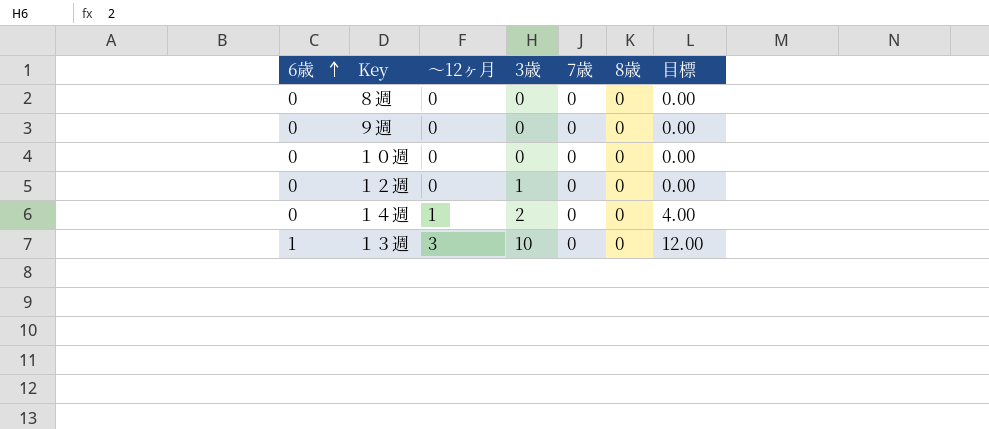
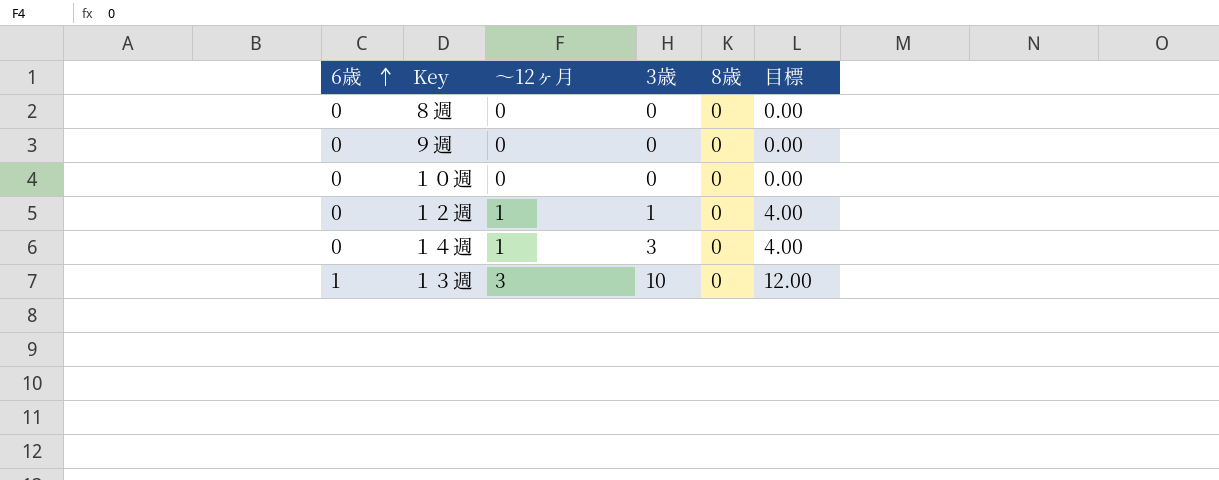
column 7歳 | position: 5 -> none
１２週 | ～12ヶ月: 0 -> 1
１２週 | 目標: 0.00 -> 4.00
１４週 | 3歳: 2 -> 3

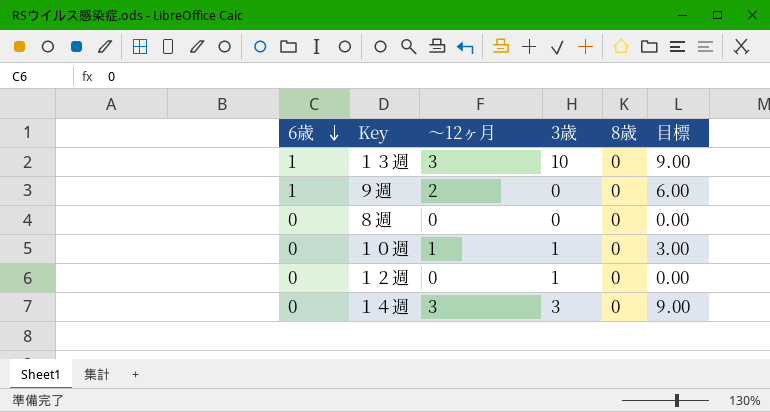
row order: 6歳 ascending -> 6歳 descending
column 目標 | formula: [～12ヶ月] * 4 -> [～12ヶ月] * 3
９週 | 6歳: 0 -> 1
９週 | ～12ヶ月: 0 -> 2
１０週 | ～12ヶ月: 0 -> 1
１０週 | 3歳: 0 -> 1
１２週 | ～12ヶ月: 1 -> 0
１４週 | ～12ヶ月: 1 -> 3

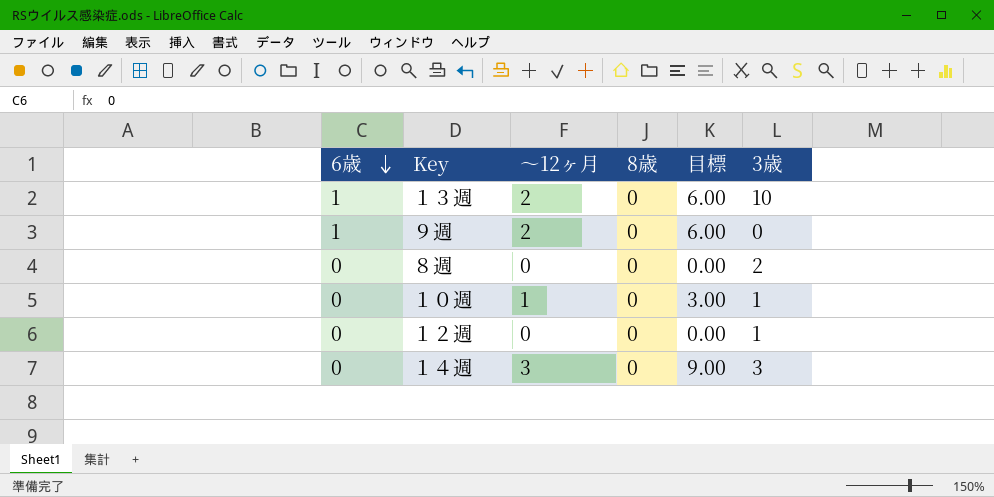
column 3歳 | position: 4 -> 6
１３週 | ～12ヶ月: 3 -> 2
１３週 | 目標: 9.00 -> 6.00
８週 | 3歳: 0 -> 2

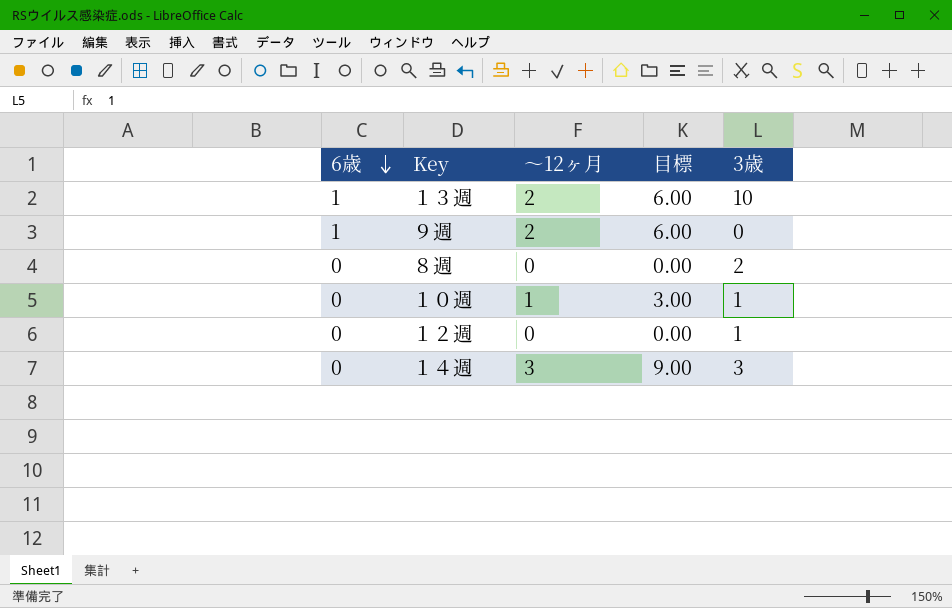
column 8歳 | position: 4 -> none

